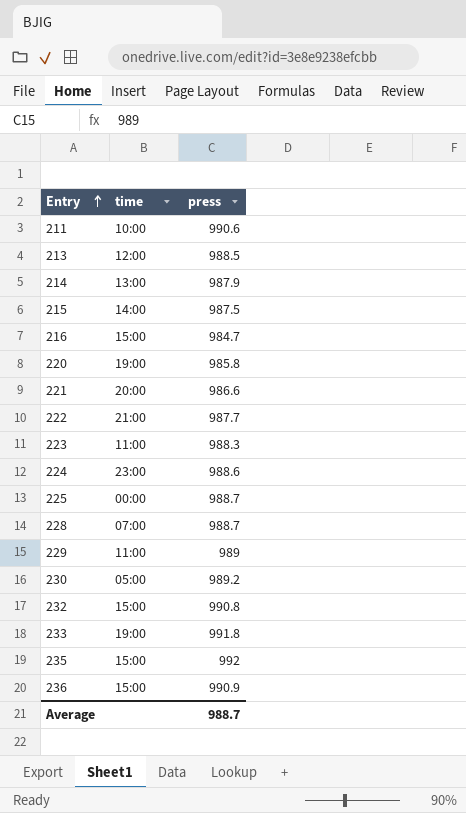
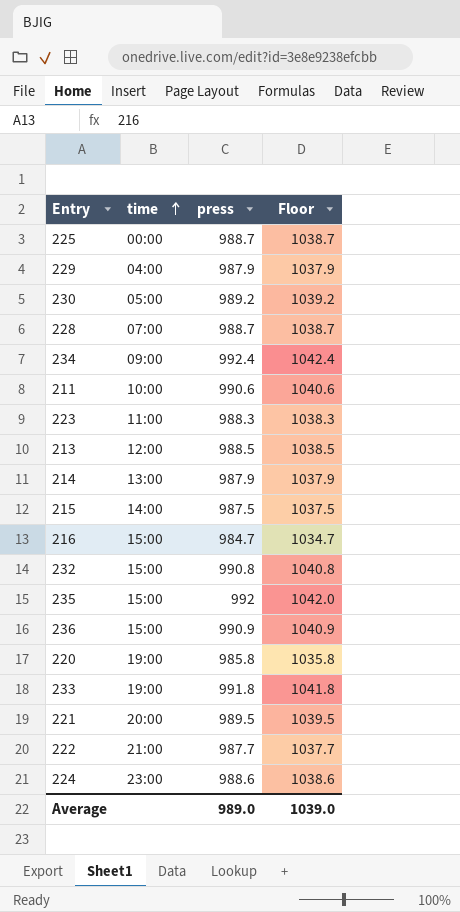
row order: Entry ascending -> time ascending
column Floor | formula: none -> [press] + 50
229 | time: 11:00 -> 04:00
229 | press: 989 -> 987.9
row 234: none -> 09:00 | 992.4 | 1042.4
221 | press: 986.6 -> 989.5
Average | press: 988.7 -> 989.0

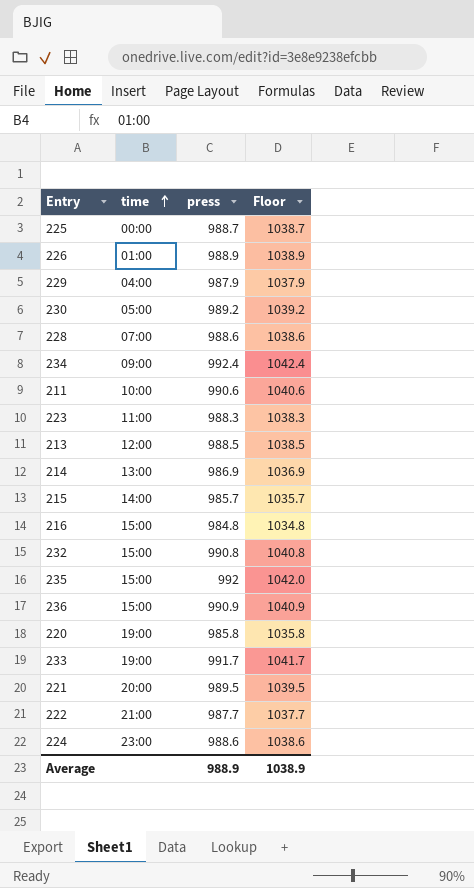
row 226: none -> 01:00 | 988.9 | 1038.9
228 | press: 988.7 -> 988.6
228 | Floor: 1038.7 -> 1038.6
214 | press: 987.9 -> 986.9
214 | Floor: 1037.9 -> 1036.9
215 | press: 987.5 -> 985.7
215 | Floor: 1037.5 -> 1035.7
216 | press: 984.7 -> 984.8
216 | Floor: 1034.7 -> 1034.8
233 | press: 991.8 -> 991.7
233 | Floor: 1041.8 -> 1041.7
Average | press: 989.0 -> 988.9
Average | Floor: 1039.0 -> 1038.9

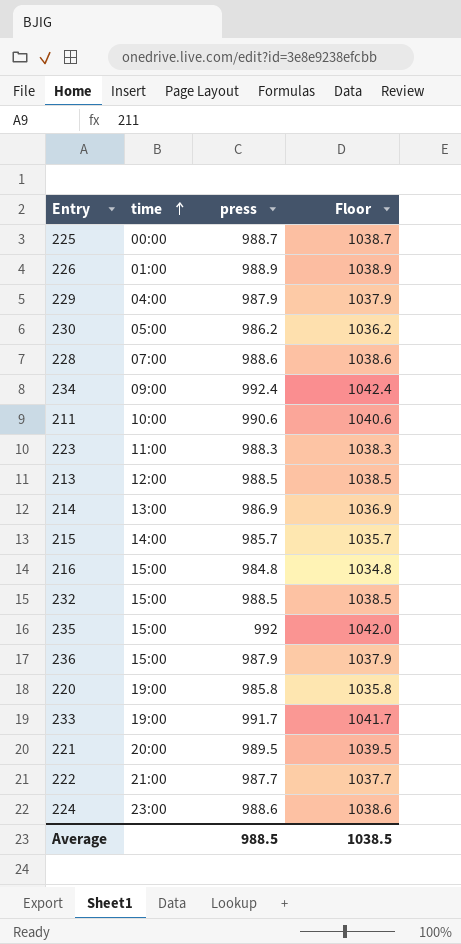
230 | press: 989.2 -> 986.2
230 | Floor: 1039.2 -> 1036.2
232 | press: 990.8 -> 988.5
232 | Floor: 1040.8 -> 1038.5
236 | press: 990.9 -> 987.9
236 | Floor: 1040.9 -> 1037.9
Average | press: 988.9 -> 988.5
Average | Floor: 1038.9 -> 1038.5

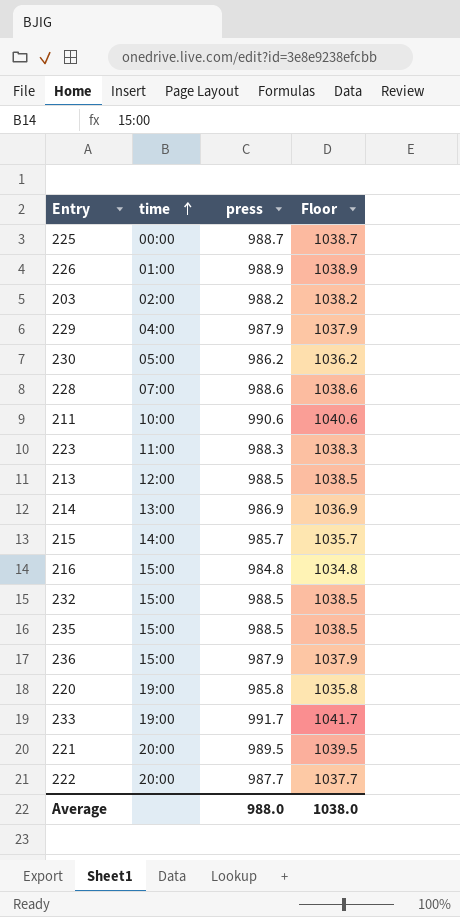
row 234: 09:00 | 992.4 | 1042.4 -> none
row 224: 23:00 | 988.6 | 1038.6 -> none
row 203: none -> 02:00 | 988.2 | 1038.2
235 | press: 992 -> 988.5
235 | Floor: 1042.0 -> 1038.5
222 | time: 21:00 -> 20:00
Average | press: 988.5 -> 988.0
Average | Floor: 1038.5 -> 1038.0

